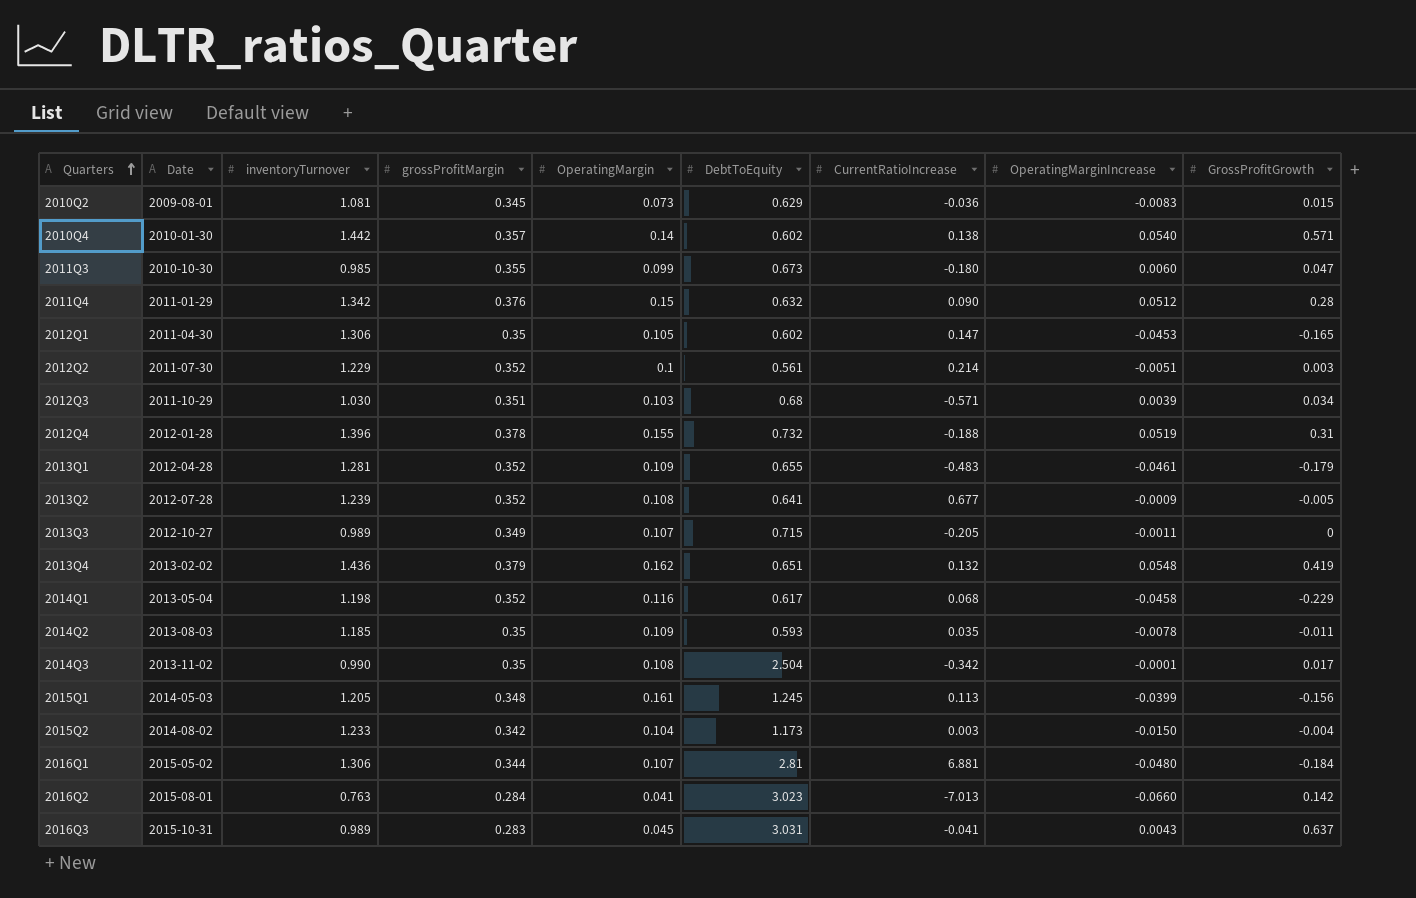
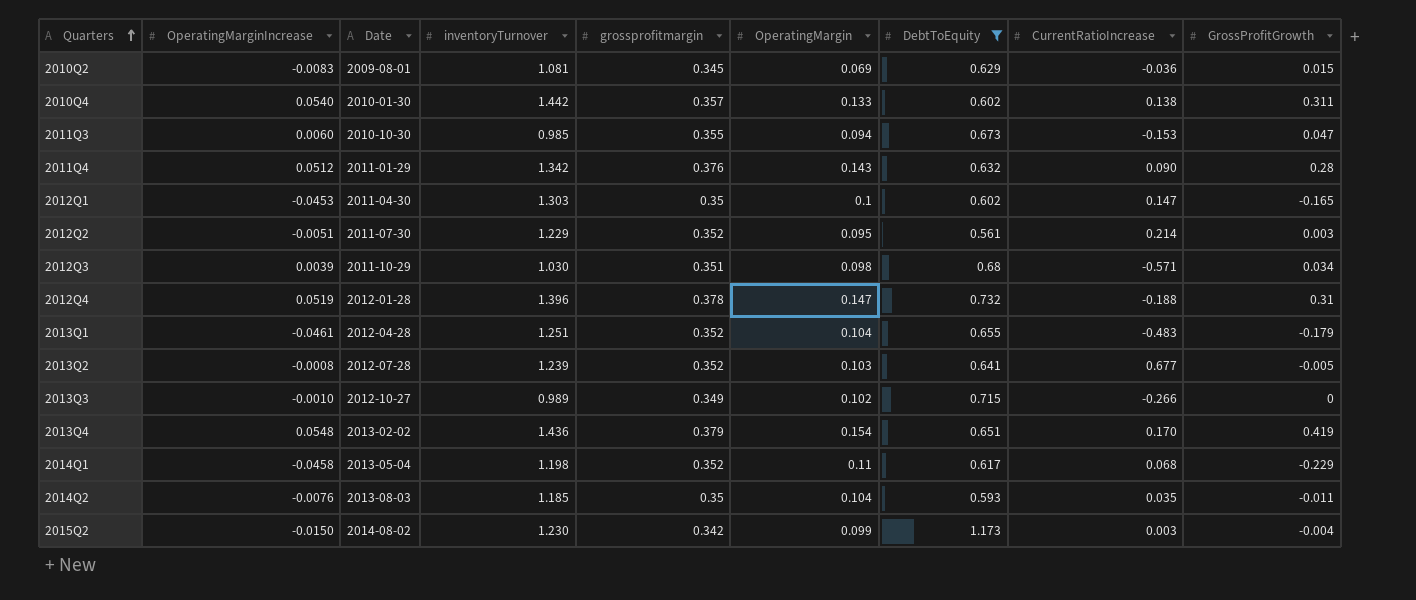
filter: none -> DebtToEquity <= 1.173
column OperatingMarginIncrease | position: 8 -> 2
column name: grossProfitMargin -> grossprofitmargin
2010Q2 | OperatingMargin: 0.073 -> 0.069
2010Q4 | OperatingMargin: 0.14 -> 0.133
2010Q4 | GrossProfitGrowth: 0.571 -> 0.311
2011Q3 | OperatingMargin: 0.099 -> 0.094
2011Q3 | CurrentRatioIncrease: -0.180 -> -0.153
2011Q4 | OperatingMargin: 0.15 -> 0.143
2012Q1 | inventoryTurnover: 1.306 -> 1.303
2012Q1 | OperatingMargin: 0.105 -> 0.1
2012Q2 | OperatingMargin: 0.1 -> 0.095
2012Q3 | OperatingMargin: 0.103 -> 0.098
2012Q4 | OperatingMargin: 0.155 -> 0.147
2013Q1 | inventoryTurnover: 1.281 -> 1.251
2013Q1 | OperatingMargin: 0.109 -> 0.104
2013Q2 | OperatingMarginIncrease: -0.0009 -> -0.0008
2013Q2 | OperatingMargin: 0.108 -> 0.103
2013Q3 | OperatingMarginIncrease: -0.0011 -> -0.0010
2013Q3 | OperatingMargin: 0.107 -> 0.102
2013Q3 | CurrentRatioIncrease: -0.205 -> -0.266
2013Q4 | OperatingMargin: 0.162 -> 0.154
2013Q4 | CurrentRatioIncrease: 0.132 -> 0.170
2014Q1 | OperatingMargin: 0.116 -> 0.11
2014Q2 | OperatingMarginIncrease: -0.0078 -> -0.0076
2014Q2 | OperatingMargin: 0.109 -> 0.104
2015Q2 | inventoryTurnover: 1.233 -> 1.230
2015Q2 | OperatingMargin: 0.104 -> 0.099

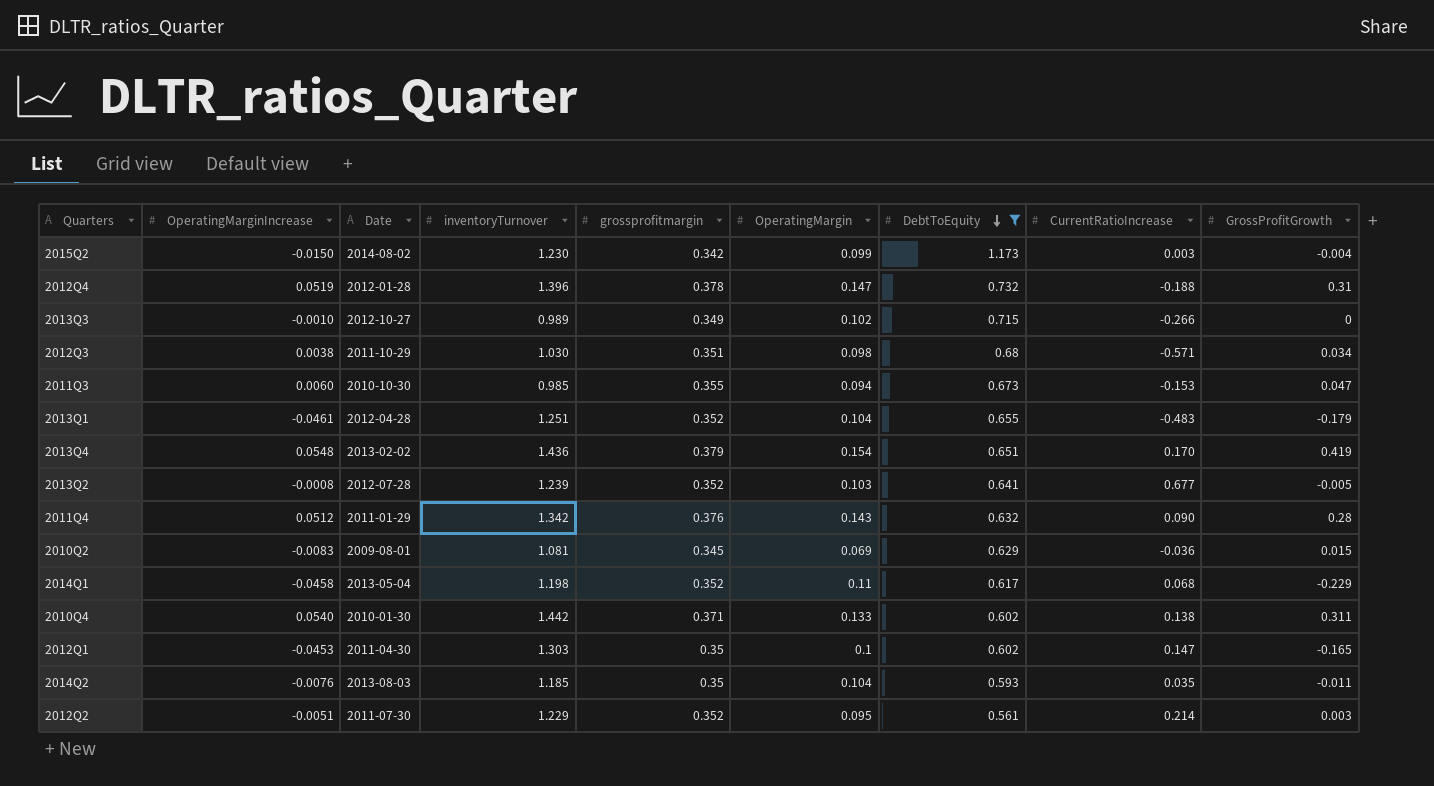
row order: Quarters ascending -> DebtToEquity descending
2012Q3 | OperatingMarginIncrease: 0.0039 -> 0.0038
2010Q4 | grossprofitmargin: 0.357 -> 0.371

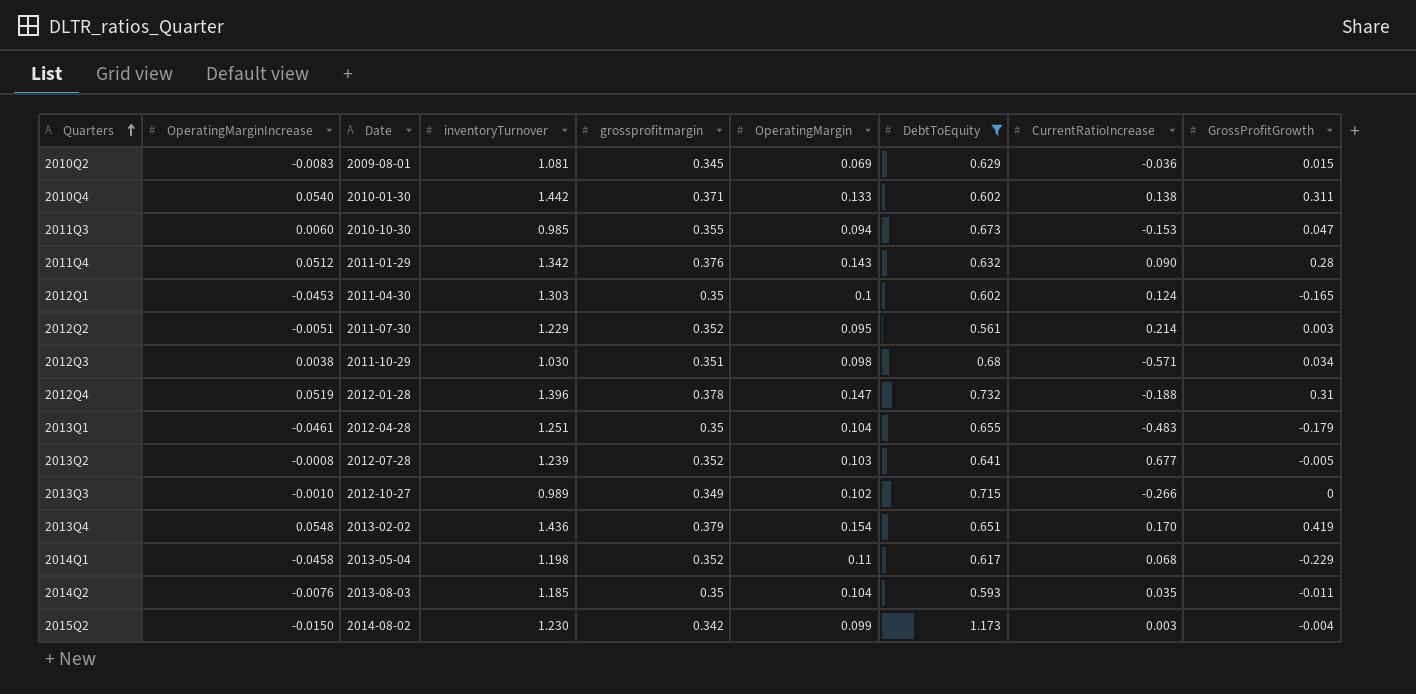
row order: DebtToEquity descending -> Quarters ascending
2012Q1 | CurrentRatioIncrease: 0.147 -> 0.124
2013Q1 | grossprofitmargin: 0.352 -> 0.35

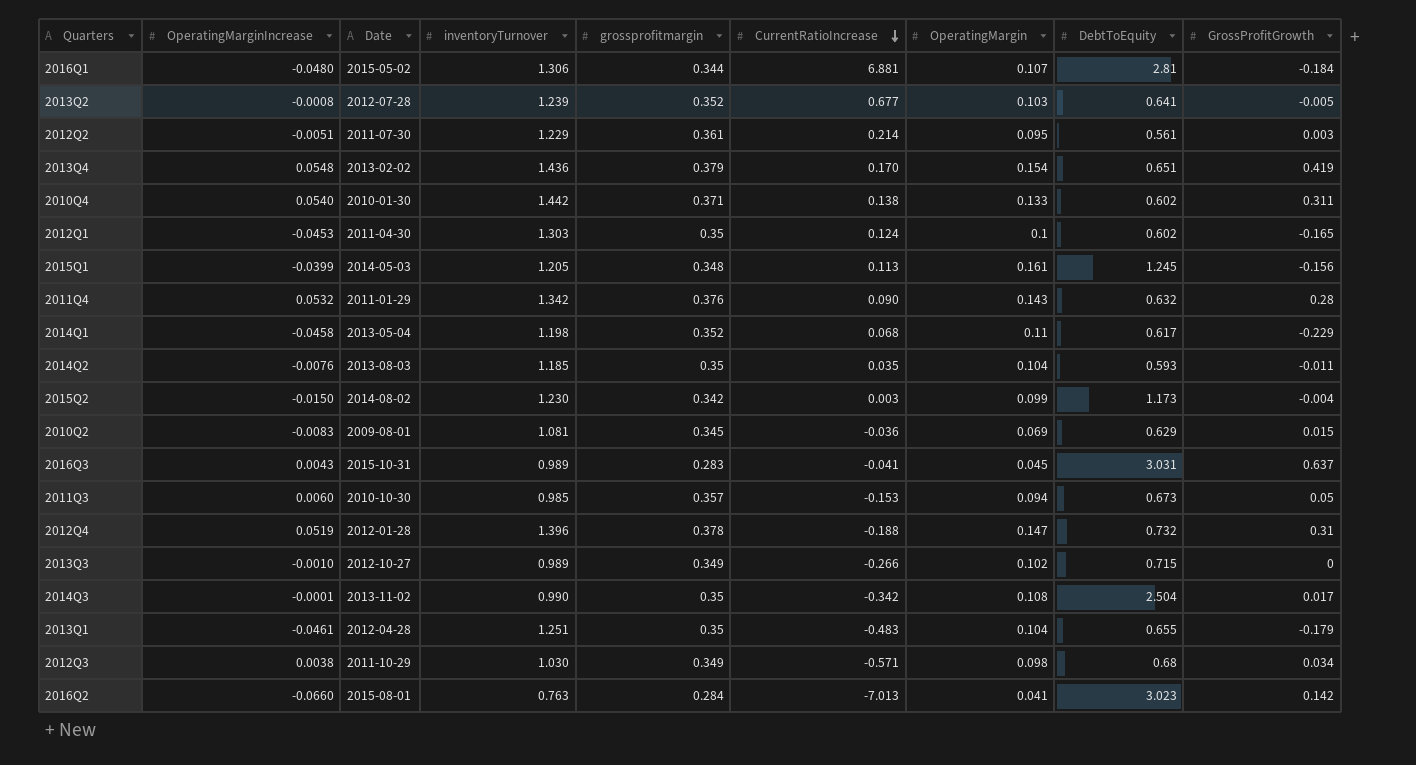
filter: DebtToEquity <= 1.173 -> none
row order: Quarters ascending -> CurrentRatioIncrease descending
column CurrentRatioIncrease | position: 8 -> 6
2012Q2 | grossprofitmargin: 0.352 -> 0.361
2011Q4 | OperatingMarginIncrease: 0.0512 -> 0.0532
2011Q3 | grossprofitmargin: 0.355 -> 0.357
2011Q3 | GrossProfitGrowth: 0.047 -> 0.05
2012Q3 | grossprofitmargin: 0.351 -> 0.349

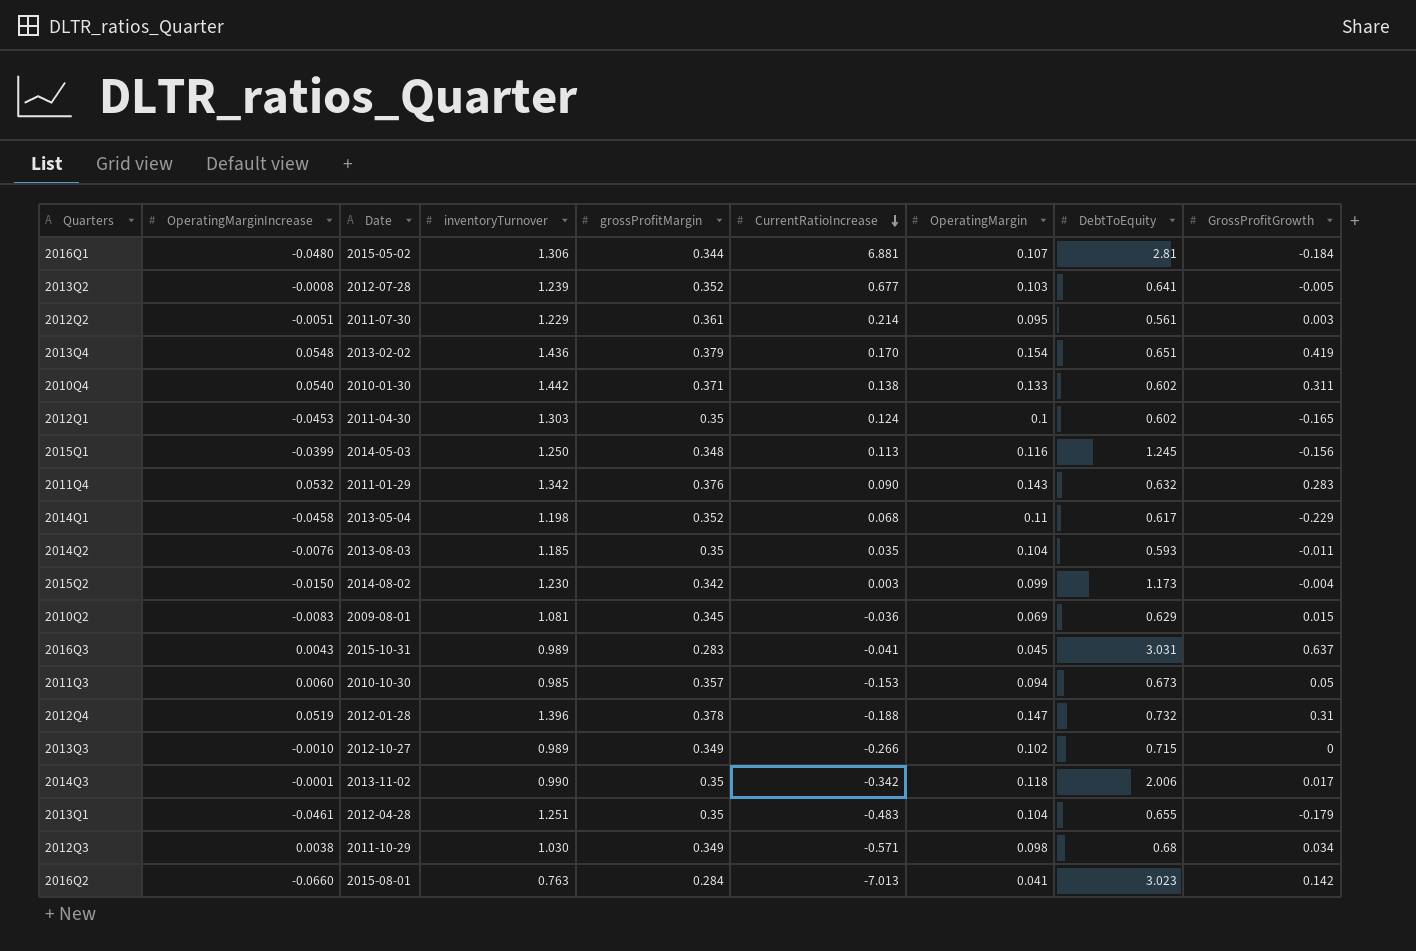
column name: grossprofitmargin -> grossProfitMargin
2015Q1 | inventoryTurnover: 1.205 -> 1.250
2015Q1 | OperatingMargin: 0.161 -> 0.116
2011Q4 | GrossProfitGrowth: 0.28 -> 0.283
2014Q3 | OperatingMargin: 0.108 -> 0.118
2014Q3 | DebtToEquity: 2.504 -> 2.006

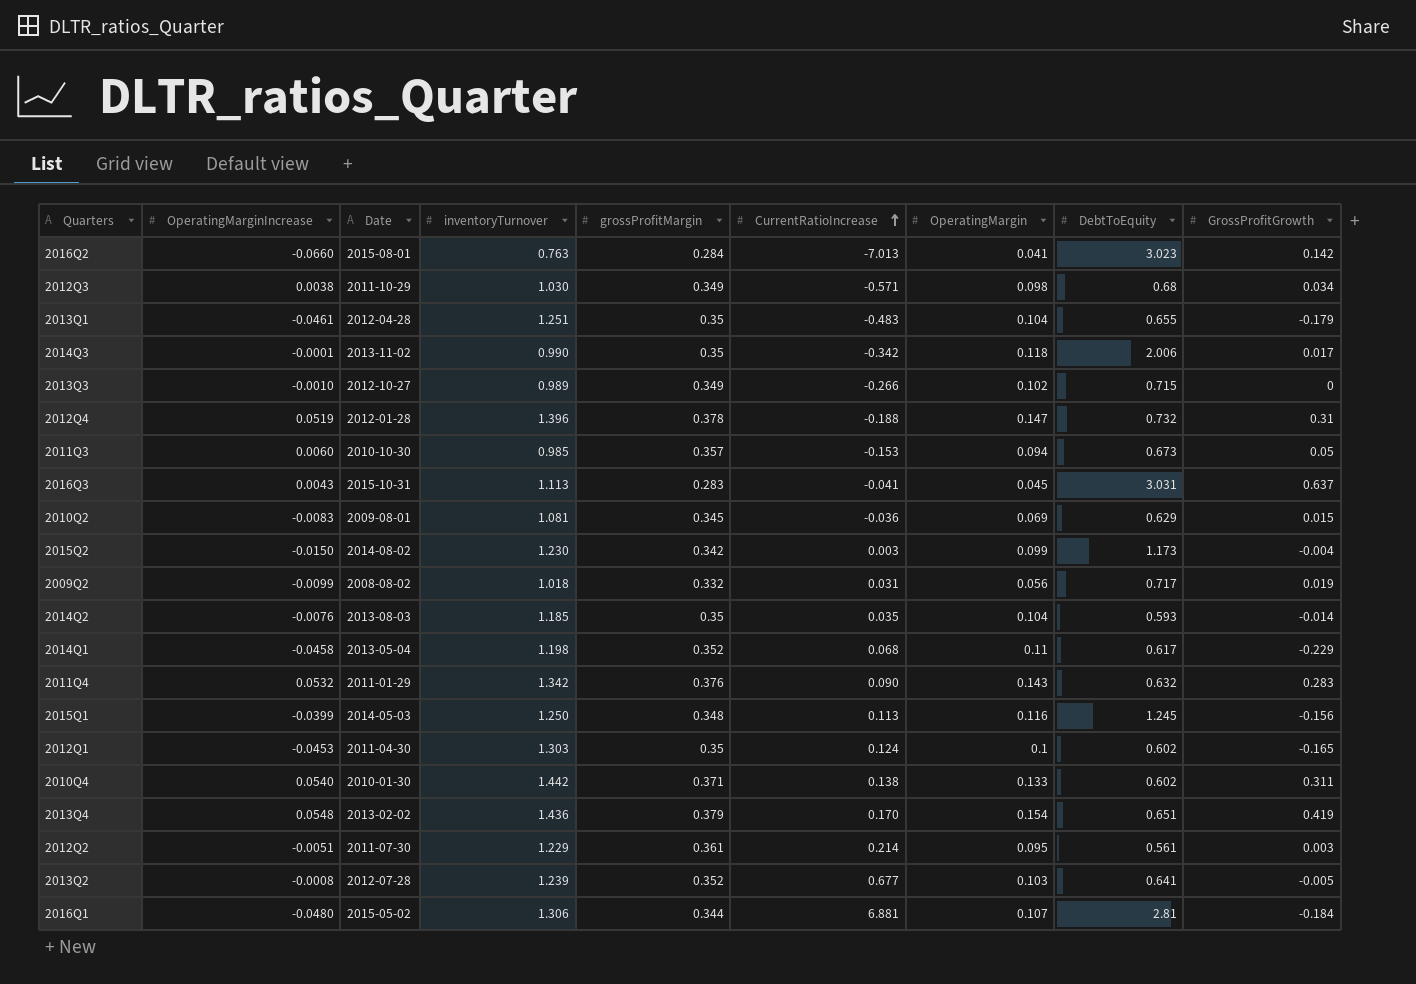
row order: CurrentRatioIncrease descending -> CurrentRatioIncrease ascending
2016Q3 | inventoryTurnover: 0.989 -> 1.113
row 2009Q2: none -> -0.0099 | 2008-08-02 | 1.018 | 0.332 | 0.031 | 0.056 | 0.717 | 0.019
2014Q2 | GrossProfitGrowth: -0.011 -> -0.014

